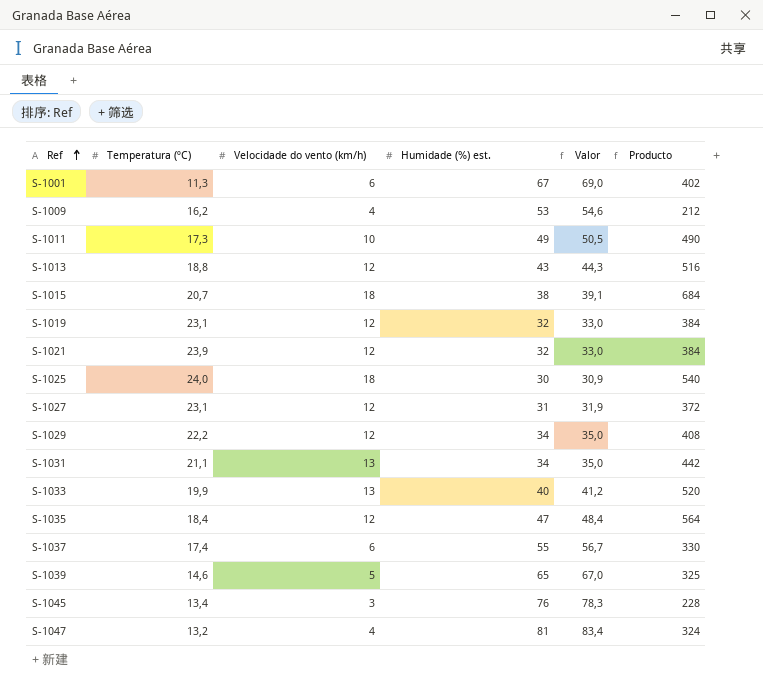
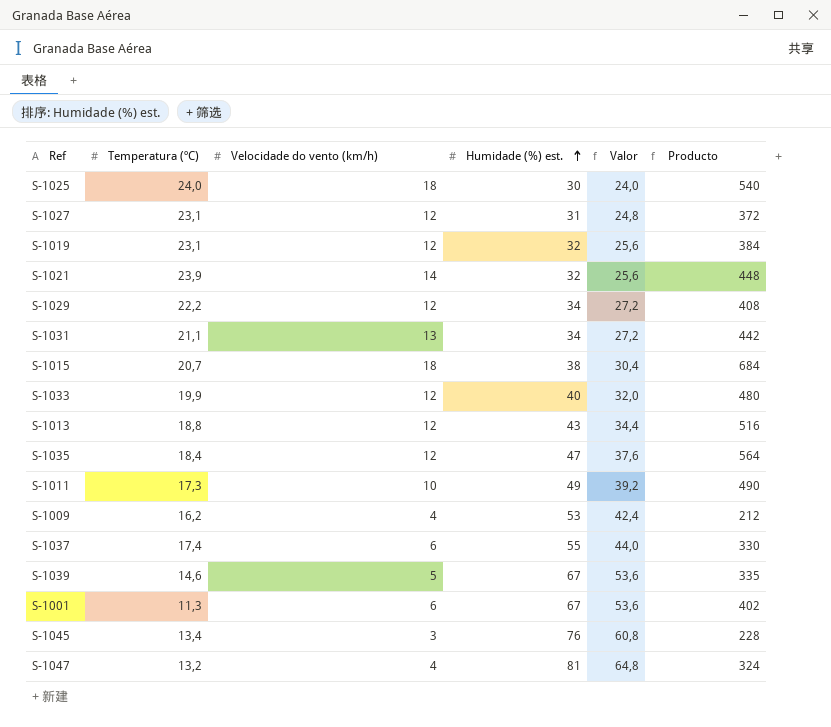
row order: Ref ascending -> Humidade (%) est. ascending
column Valor | formula: [Humidade (%) est.] * 1,03 -> [Humidade (%) est.] * 0,8
S-1021 | Velocidade do vento (km/h): 12 -> 14
S-1021 | Producto: 384 -> 448
S-1033 | Velocidade do vento (km/h): 13 -> 12
S-1033 | Producto: 520 -> 480
S-1039 | Humidade (%) est.: 65 -> 67
S-1039 | Producto: 325 -> 335

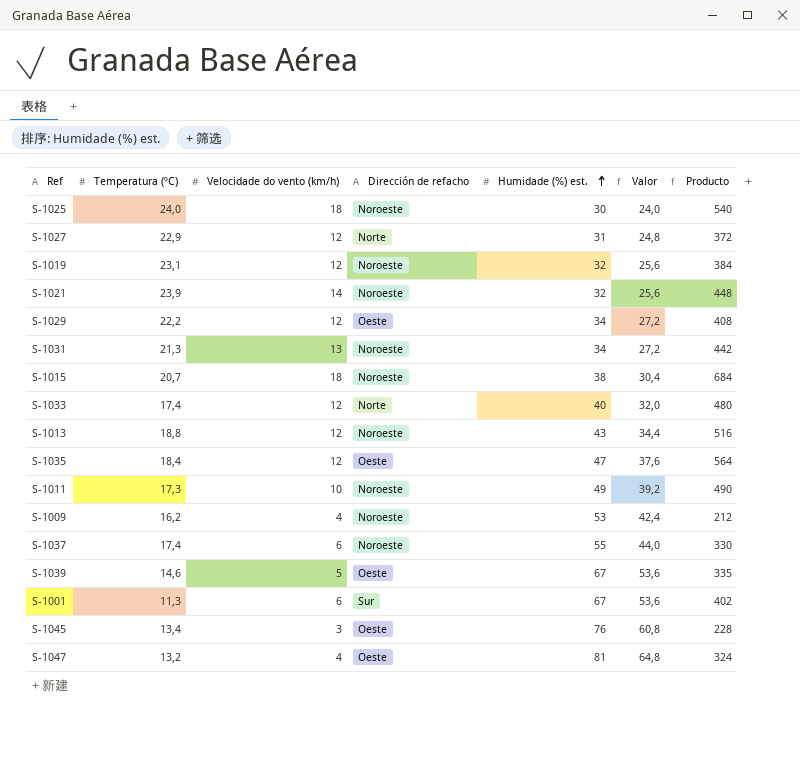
column Dirección de refacho | position: none -> 4
S-1027 | Temperatura (ºC): 23,1 -> 22,9
S-1031 | Temperatura (ºC): 21,1 -> 21,3
S-1033 | Temperatura (ºC): 19,9 -> 17,4

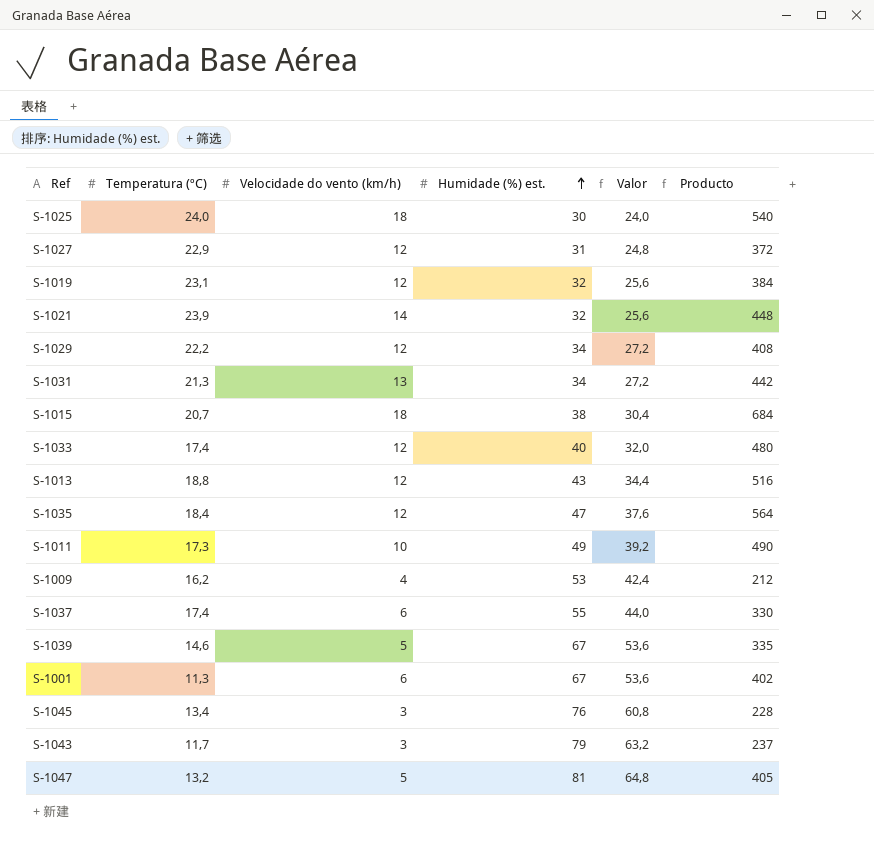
column Dirección de refacho | position: 4 -> none
row S-1043: none -> 11,7 | 3 | 79 | 63,2 | 237
S-1047 | Velocidade do vento (km/h): 4 -> 5
S-1047 | Producto: 324 -> 405

